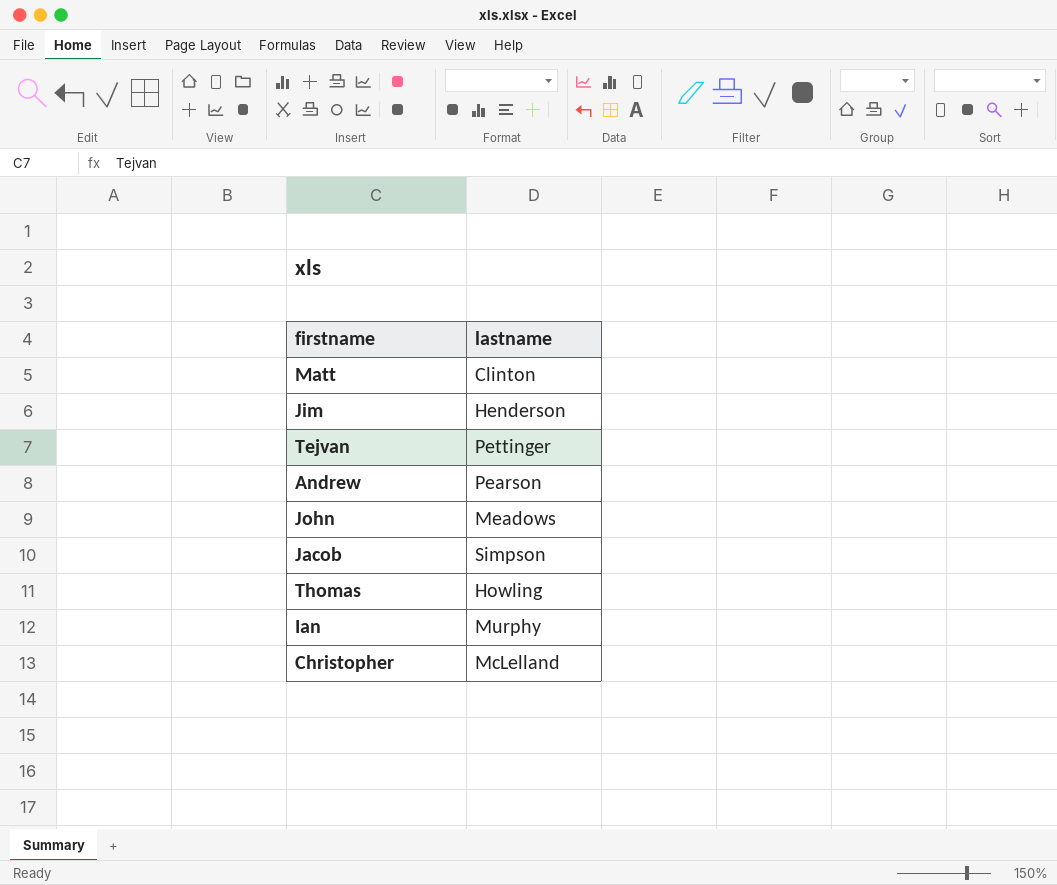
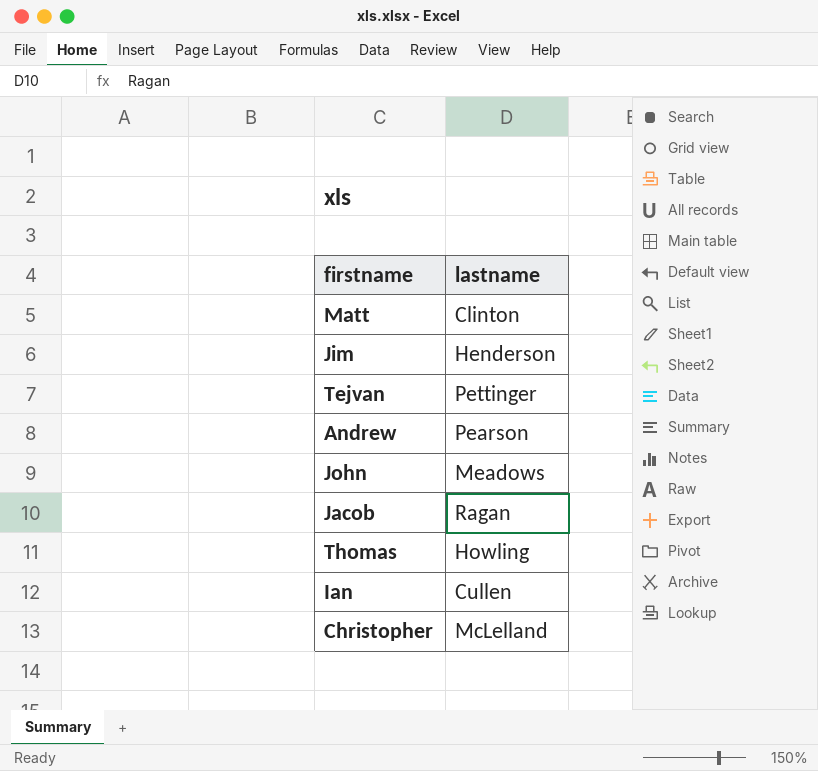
Jacob | lastname: Simpson -> Ragan
Ian | lastname: Murphy -> Cullen

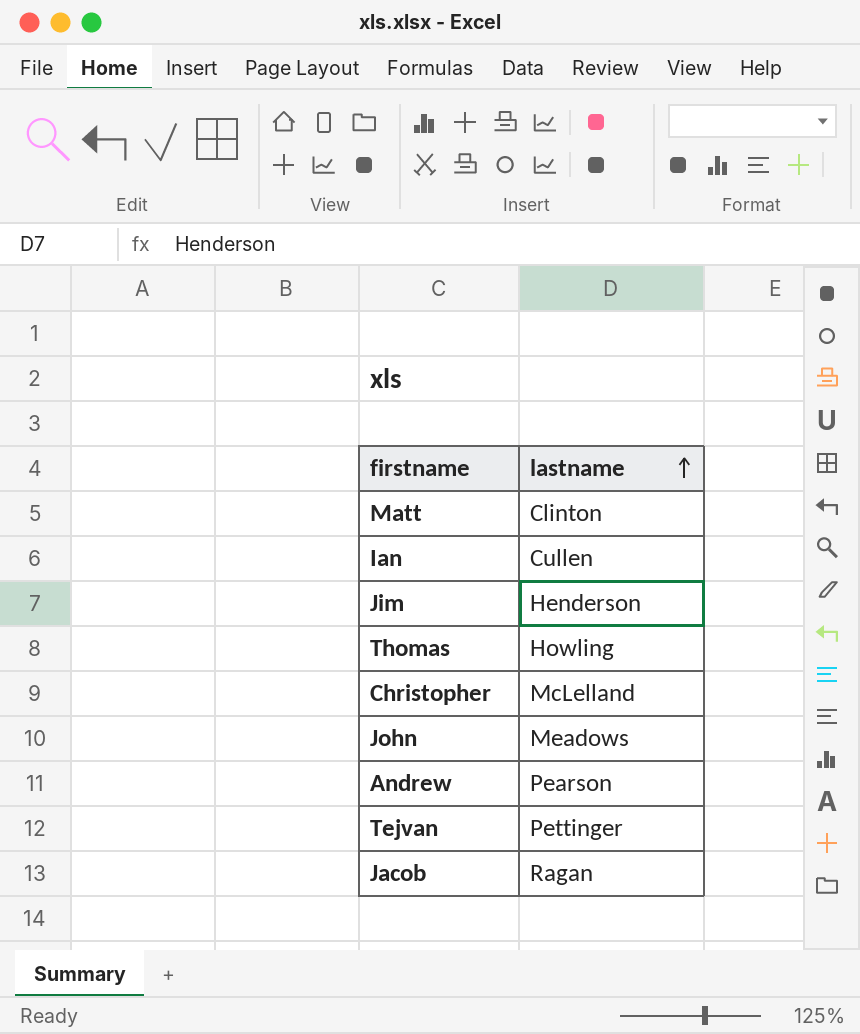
row order: none -> lastname ascending

